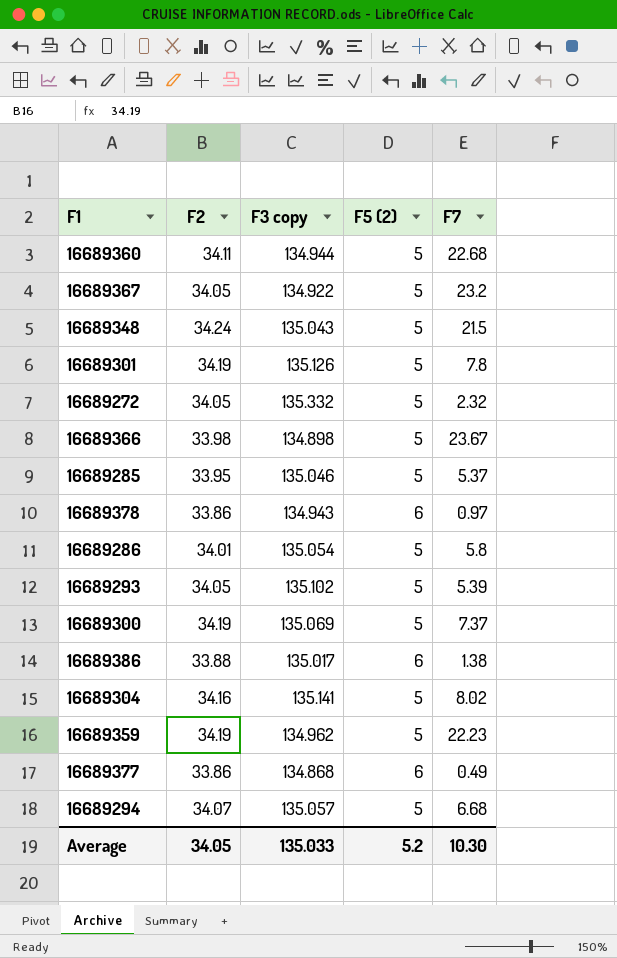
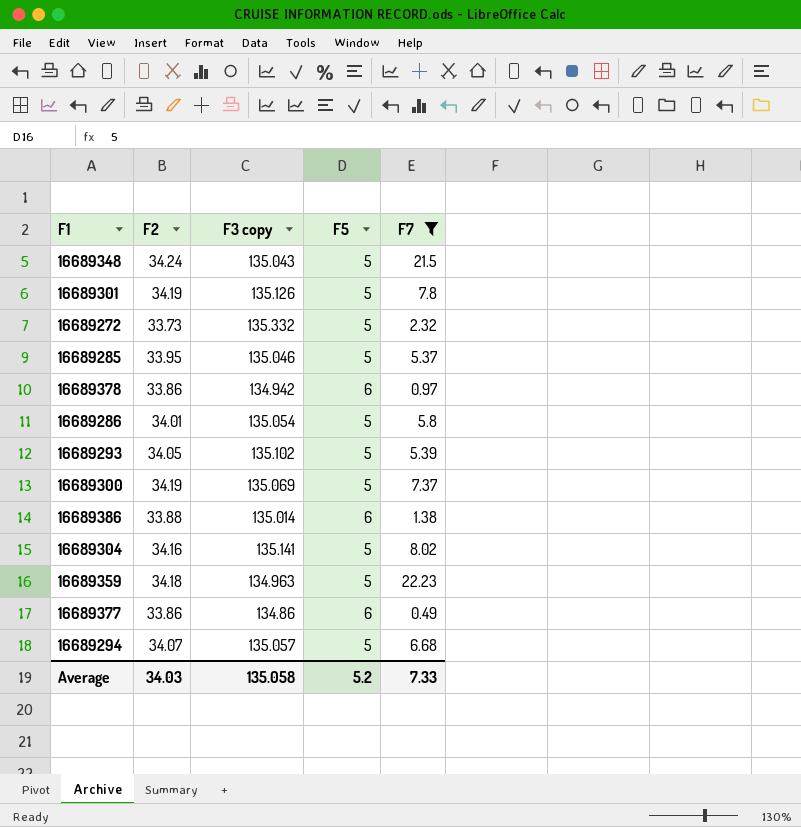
filter: none -> F7 <= 22.23
column name: F5 (2) -> F5
16689272 | F2: 34.05 -> 33.73
16689378 | F3 copy: 134.943 -> 134.942
16689386 | F3 copy: 135.017 -> 135.014
16689359 | F2: 34.19 -> 34.18
16689359 | F3 copy: 134.962 -> 134.963
16689377 | F3 copy: 134.868 -> 134.86
Average | F2: 34.05 -> 34.03
Average | F3 copy: 135.033 -> 135.058
Average | F7: 10.30 -> 7.33

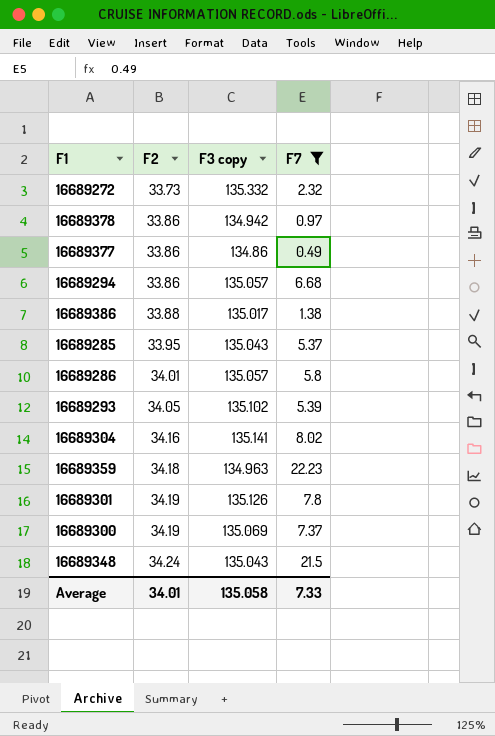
row order: none -> F2 ascending
column F5 | position: 4 -> none
16689294 | F2: 34.07 -> 33.86
16689386 | F3 copy: 135.014 -> 135.017
16689285 | F3 copy: 135.046 -> 135.043
16689286 | F3 copy: 135.054 -> 135.057
Average | F2: 34.03 -> 34.01

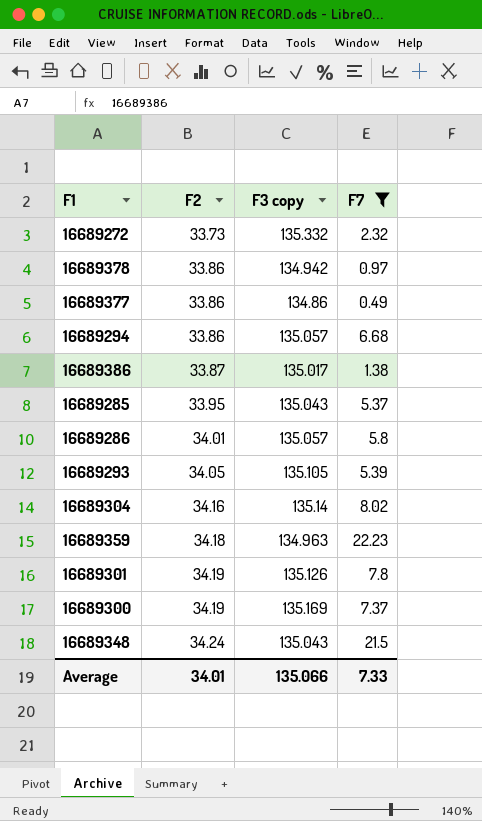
16689386 | F2: 33.88 -> 33.87
16689293 | F3 copy: 135.102 -> 135.105
16689304 | F3 copy: 135.141 -> 135.14
16689300 | F3 copy: 135.069 -> 135.169
Average | F3 copy: 135.058 -> 135.066

